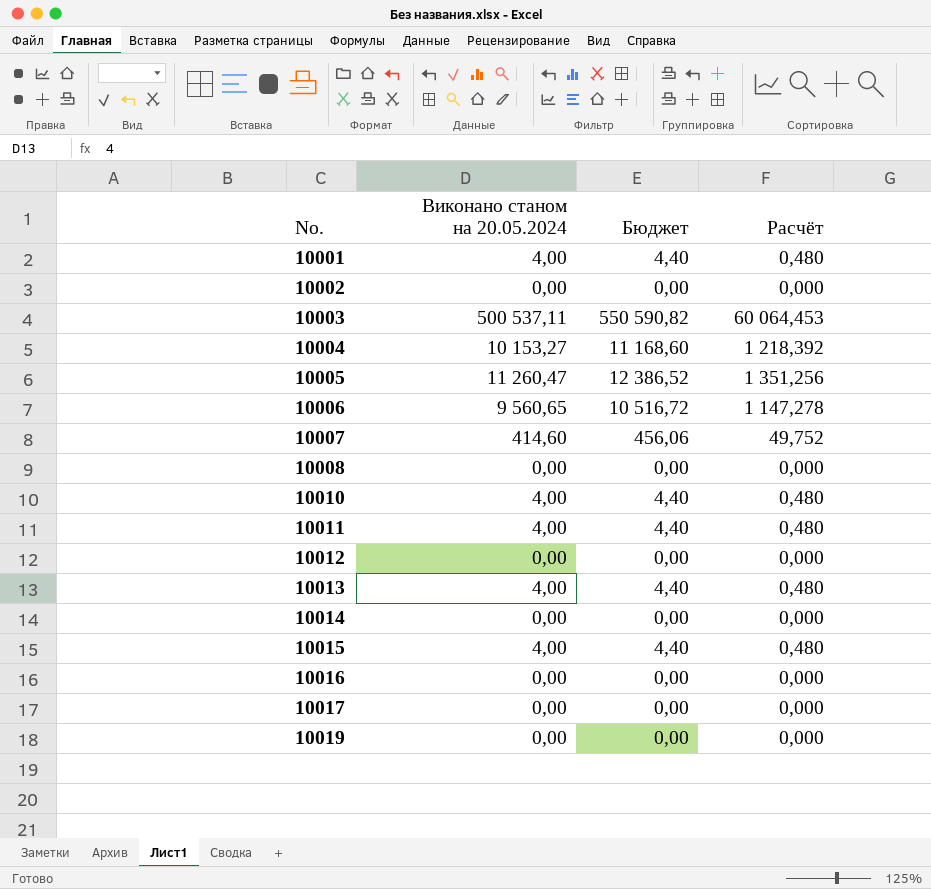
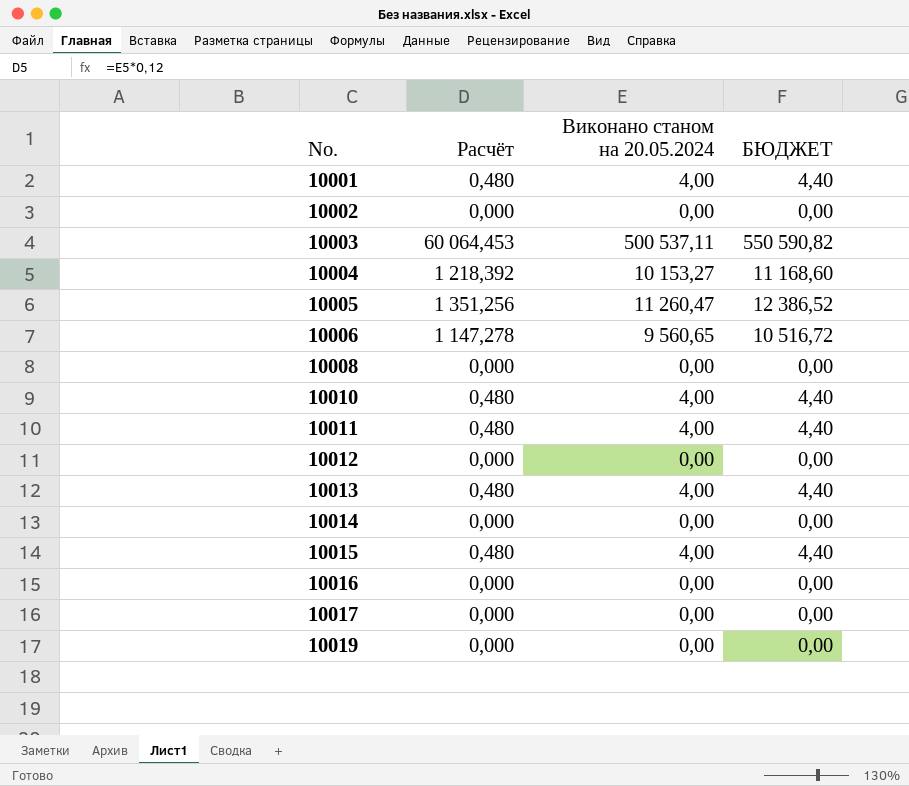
column Расчёт | position: 4 -> 2
column name: Бюджет -> БЮДЖЕТ
row 10007: 414,60 | 456,06 | 49,752 -> none

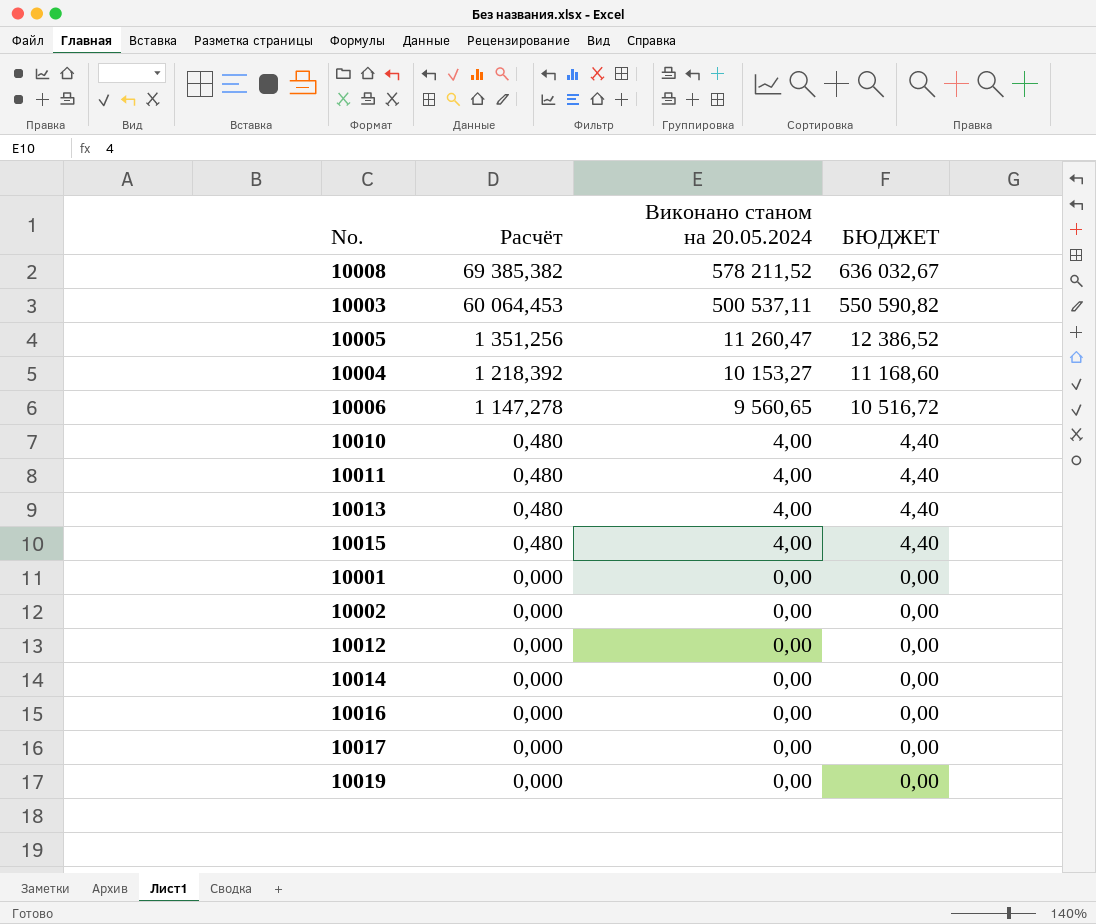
row order: No. ascending -> Расчёт descending
10008 | Расчёт: 0,000 -> 69 385,382
10008 | Виконано станом на 20.05.2024: 0,00 -> 578 211,52
10008 | БЮДЖЕТ: 0,00 -> 636 032,67
10001 | Расчёт: 0,480 -> 0,000
10001 | Виконано станом на 20.05.2024: 4,00 -> 0,00
10001 | БЮДЖЕТ: 4,40 -> 0,00

